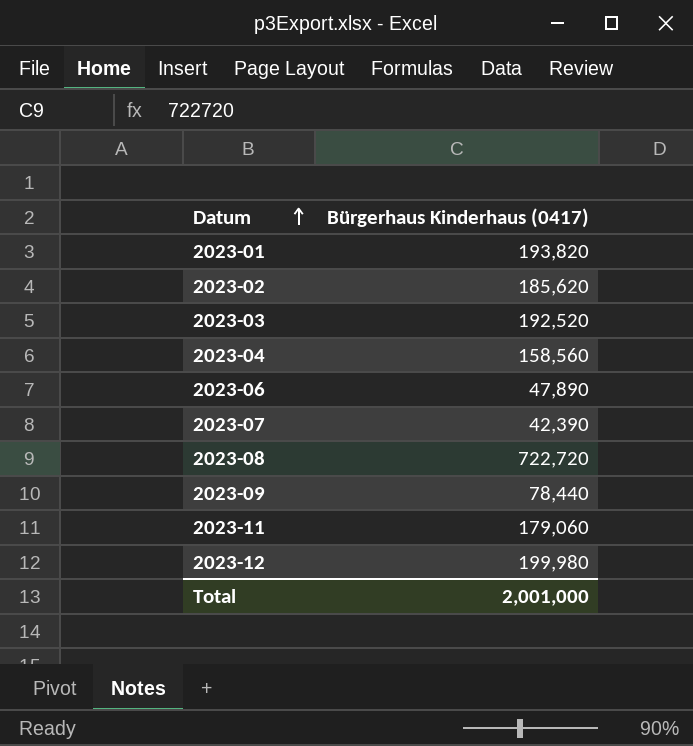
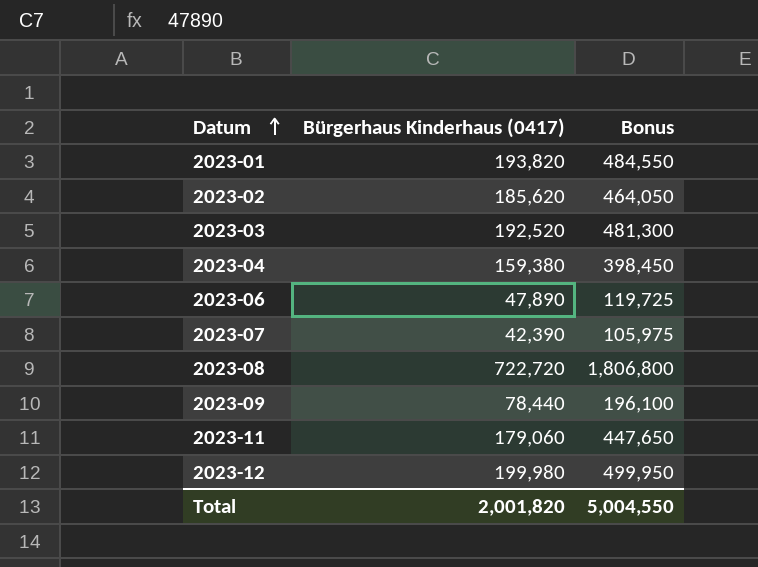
column Bonus | formula: none -> [Bürgerhaus Kinderhaus (0417)] * 2.5
2023-04 | Bürgerhaus Kinderhaus (0417): 158,560 -> 159,380
Total | Bürgerhaus Kinderhaus (0417): 2,001,000 -> 2,001,820

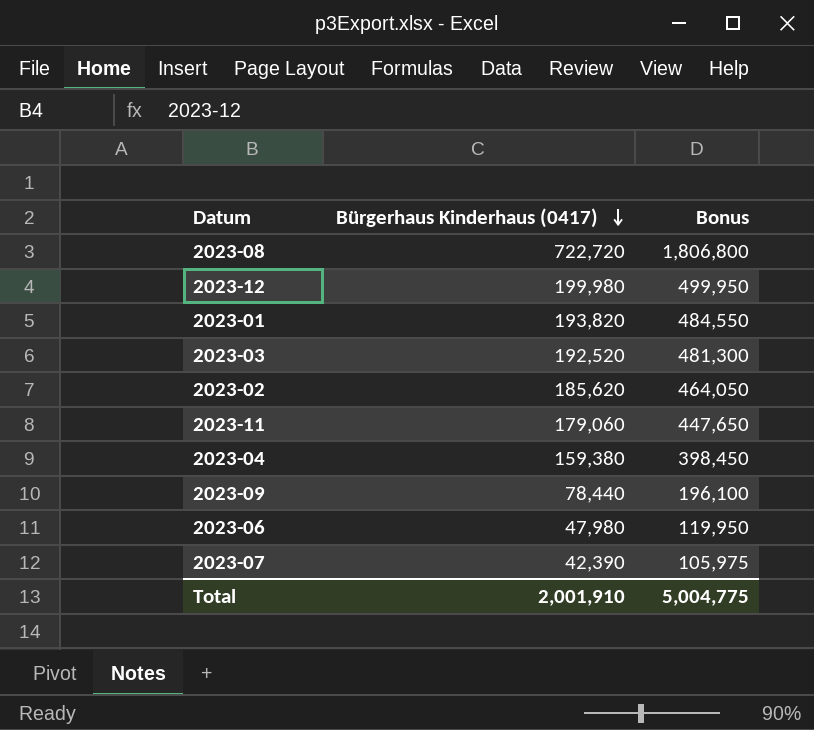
row order: Datum ascending -> Bürgerhaus Kinderhaus (0417) descending
2023-06 | Bürgerhaus Kinderhaus (0417): 47,890 -> 47,980
2023-06 | Bonus: 119,725 -> 119,950
Total | Bürgerhaus Kinderhaus (0417): 2,001,820 -> 2,001,910
Total | Bonus: 5,004,550 -> 5,004,775

